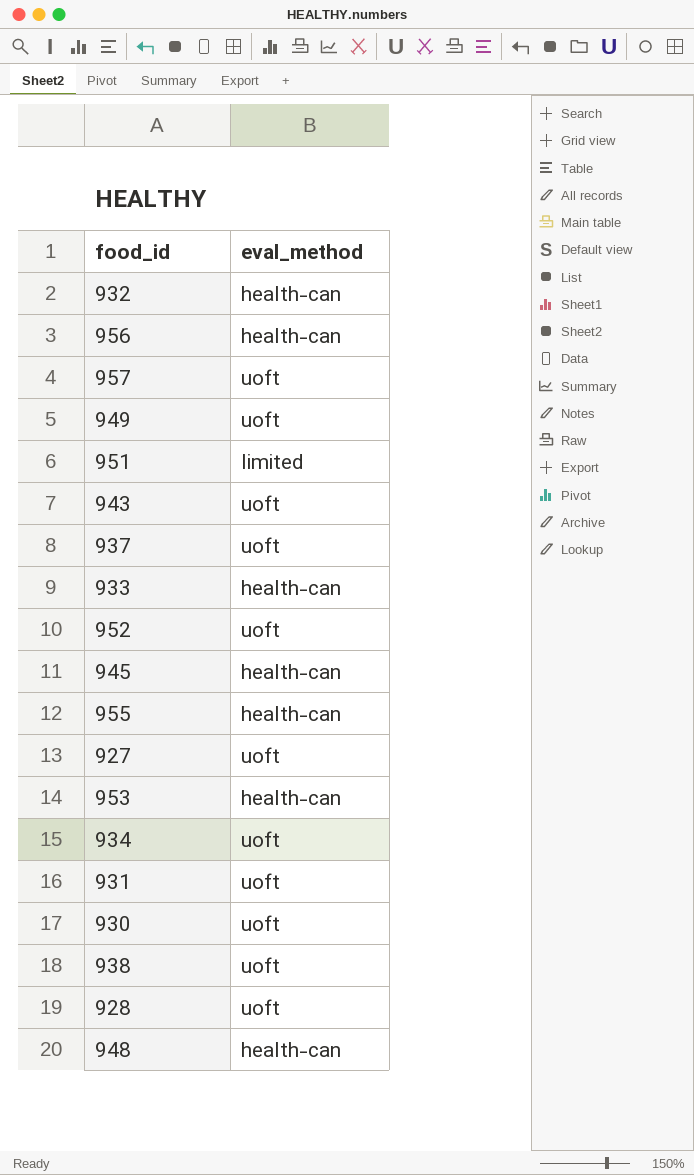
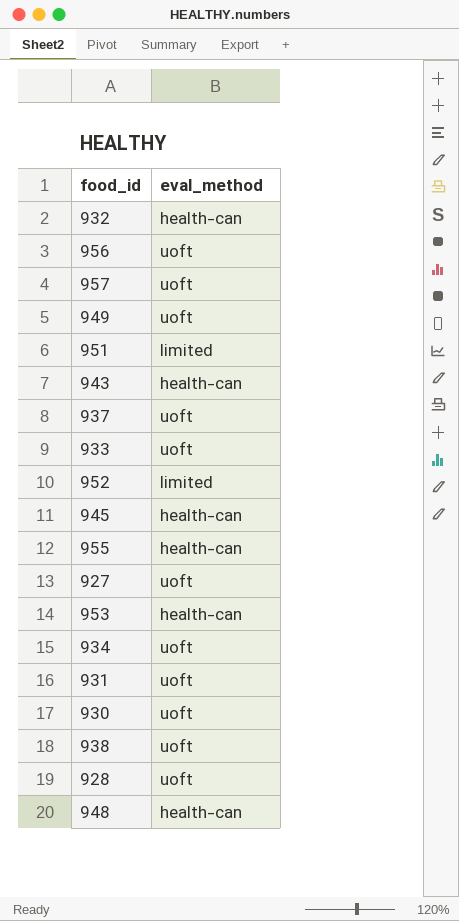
956 | eval_method: health-can -> uoft
943 | eval_method: uoft -> health-can
933 | eval_method: health-can -> uoft
952 | eval_method: uoft -> limited

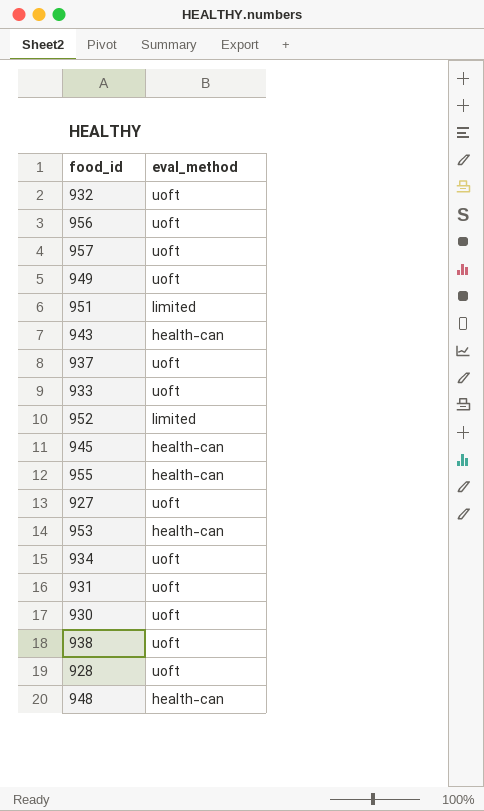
932 | eval_method: health-can -> uoft

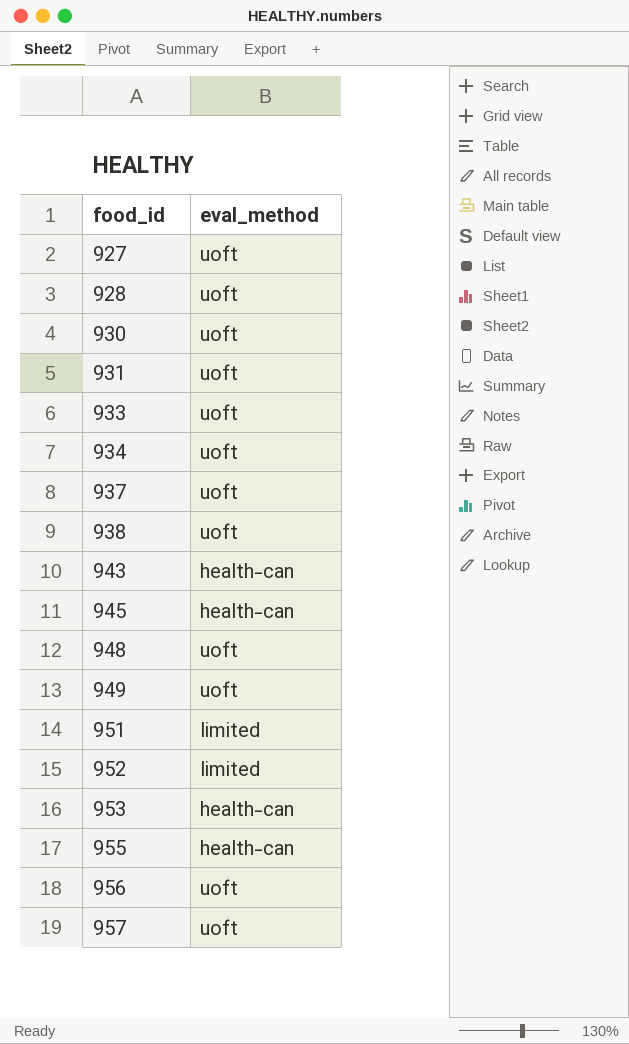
row order: none -> food_id ascending
row 932: uoft -> none
948 | eval_method: health-can -> uoft

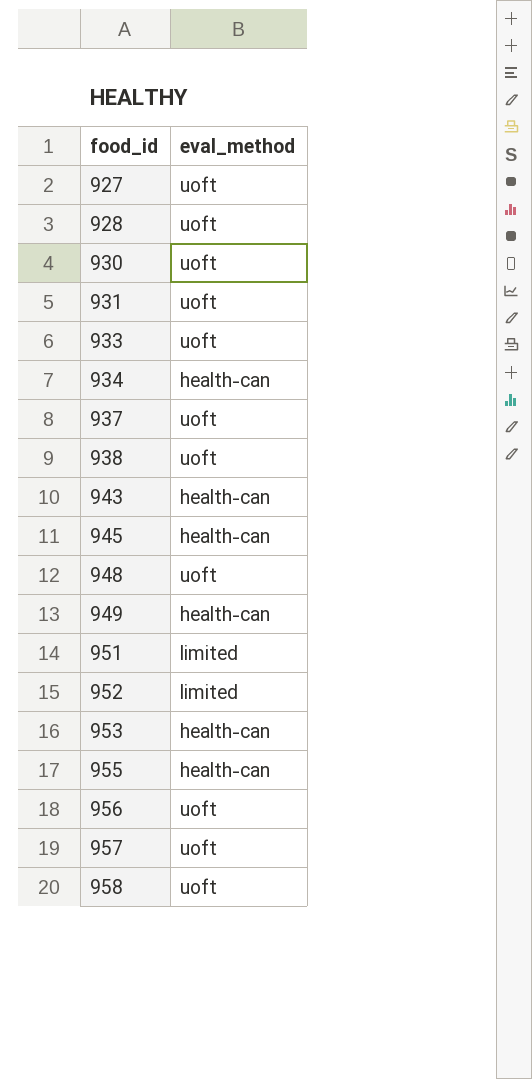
934 | eval_method: uoft -> health-can
949 | eval_method: uoft -> health-can
row 958: none -> uoft

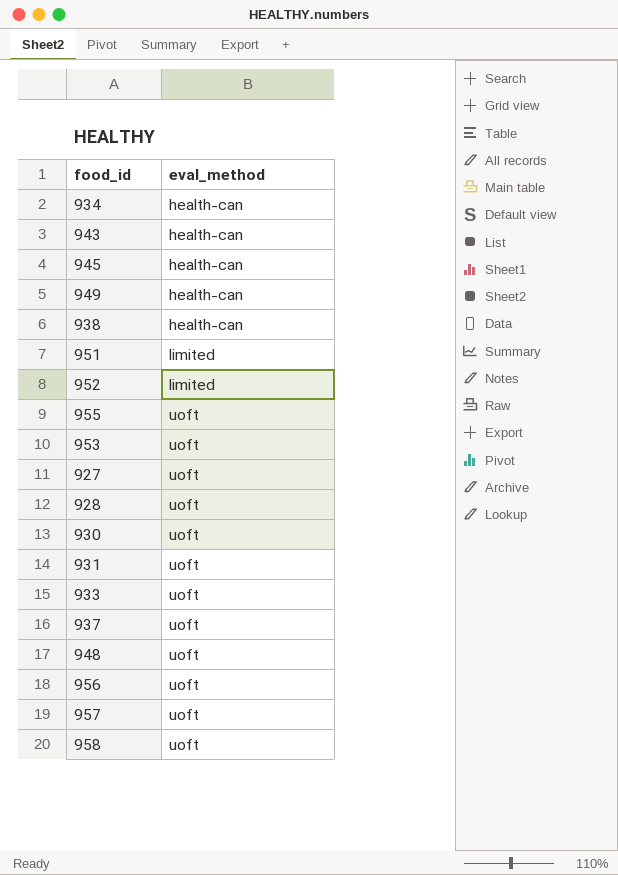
row order: food_id ascending -> eval_method ascending
938 | eval_method: uoft -> health-can
955 | eval_method: health-can -> uoft
953 | eval_method: health-can -> uoft

